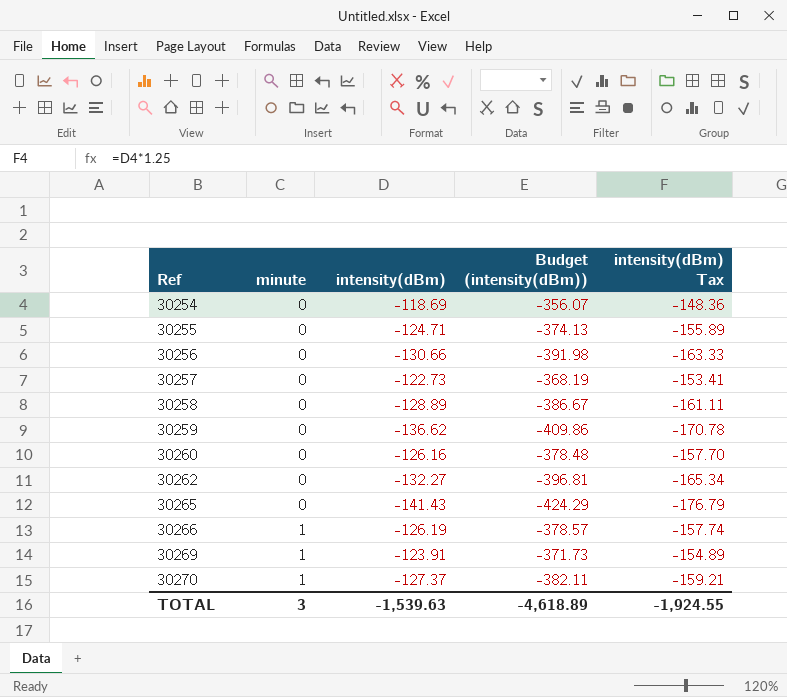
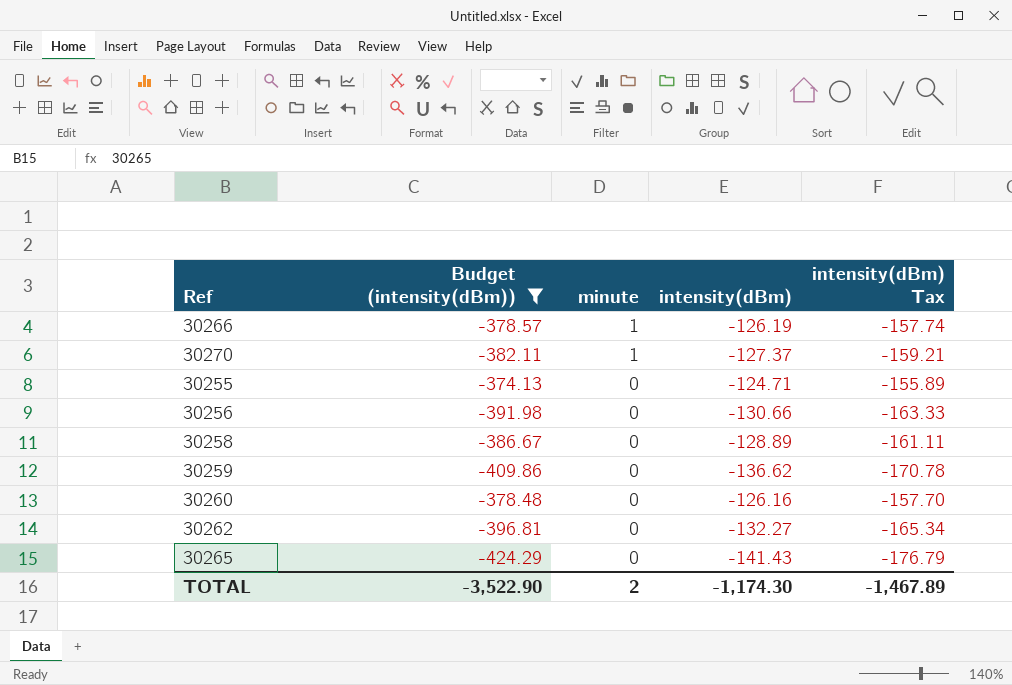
filter: none -> Budget (intensity(dBm)) <= -374.13
row order: Ref ascending -> minute descending
column Budget (intensity(dBm)) | position: 4 -> 2
TOTAL | Budget (intensity(dBm)): -4,618.89 -> -3,522.90
TOTAL | minute: 3 -> 2
TOTAL | intensity(dBm): -1,539.63 -> -1,174.30
TOTAL | intensity(dBm) Tax: -1,924.55 -> -1,467.89

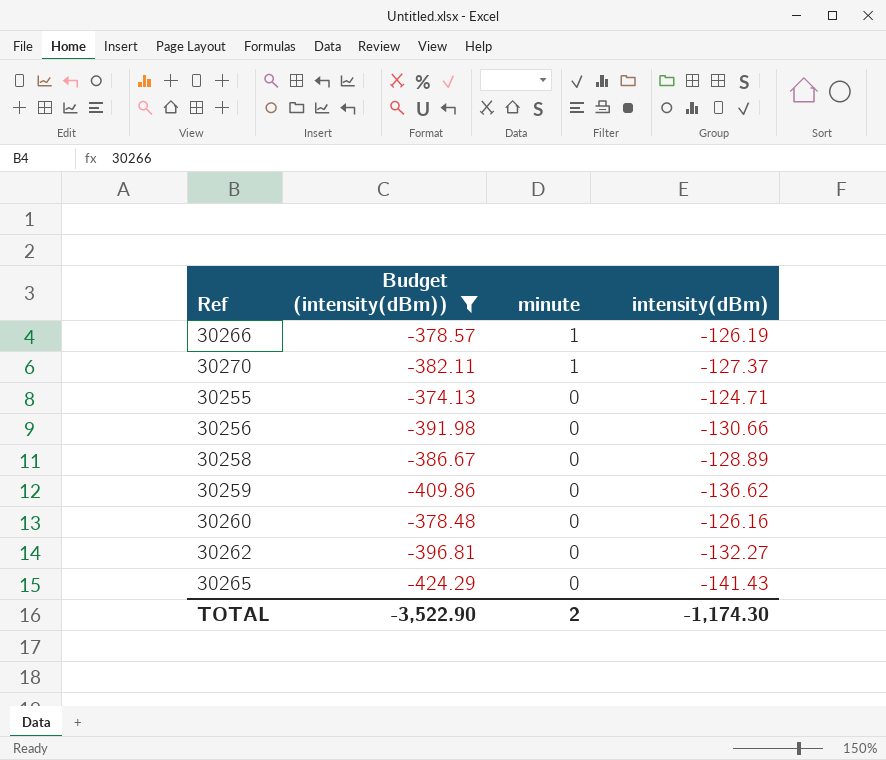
column intensity(dBm) Tax | formula: [intensity(dBm)] * 1.25 -> none

